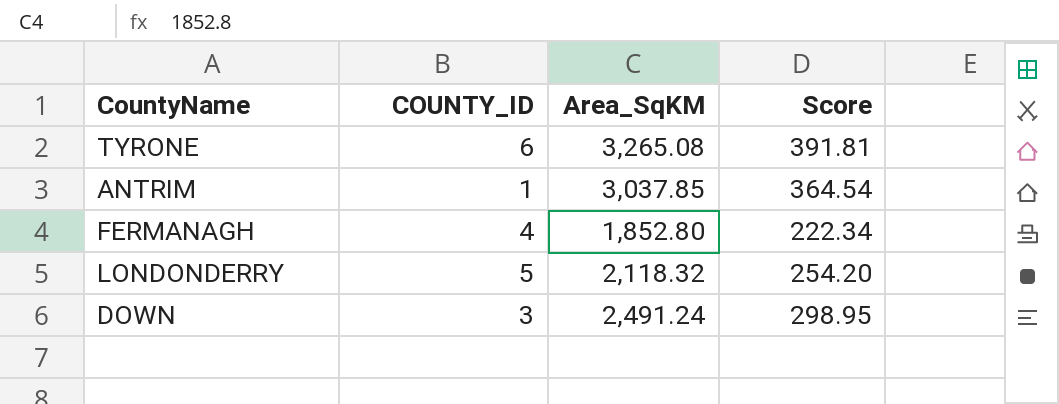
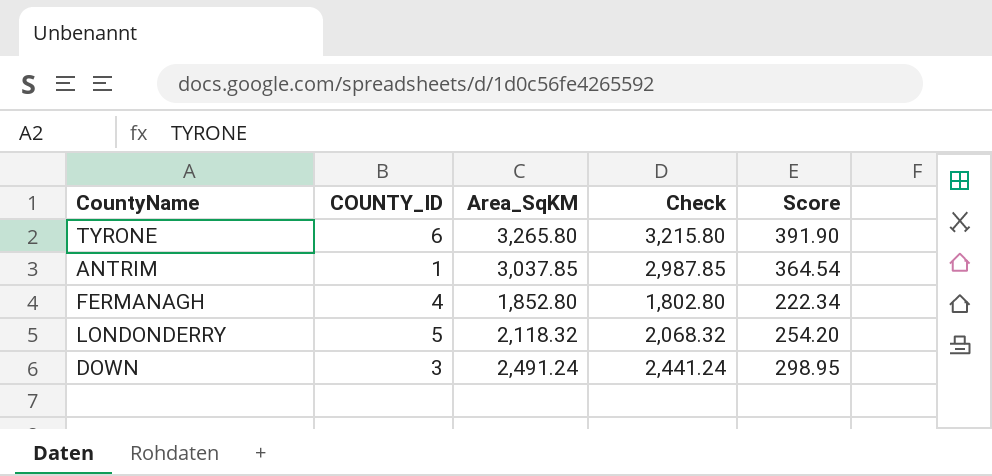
column Check | formula: none -> [Area_SqKM] - 50
TYRONE | Area_SqKM: 3,265.08 -> 3,265.80
TYRONE | Score: 391.81 -> 391.90

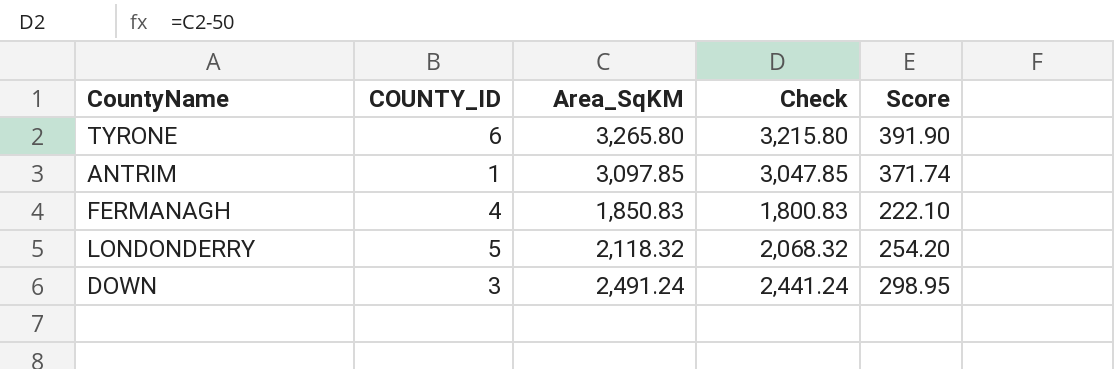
ANTRIM | Area_SqKM: 3,037.85 -> 3,097.85
ANTRIM | Check: 2,987.85 -> 3,047.85
ANTRIM | Score: 364.54 -> 371.74
FERMANAGH | Area_SqKM: 1,852.80 -> 1,850.83
FERMANAGH | Check: 1,802.80 -> 1,800.83
FERMANAGH | Score: 222.34 -> 222.10

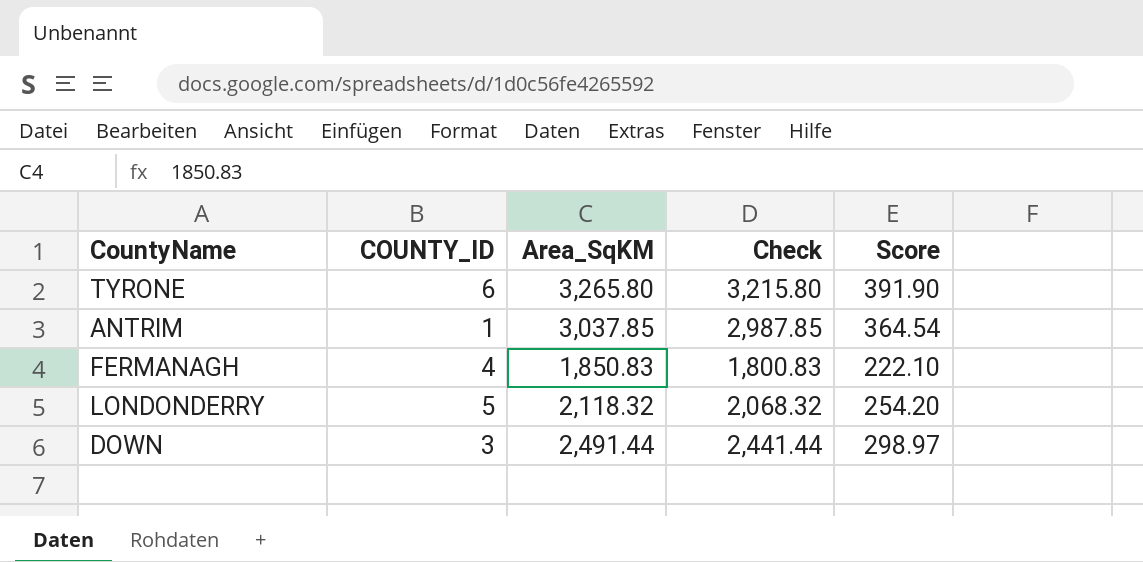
ANTRIM | Area_SqKM: 3,097.85 -> 3,037.85
ANTRIM | Check: 3,047.85 -> 2,987.85
ANTRIM | Score: 371.74 -> 364.54
DOWN | Area_SqKM: 2,491.24 -> 2,491.44
DOWN | Check: 2,441.24 -> 2,441.44
DOWN | Score: 298.95 -> 298.97

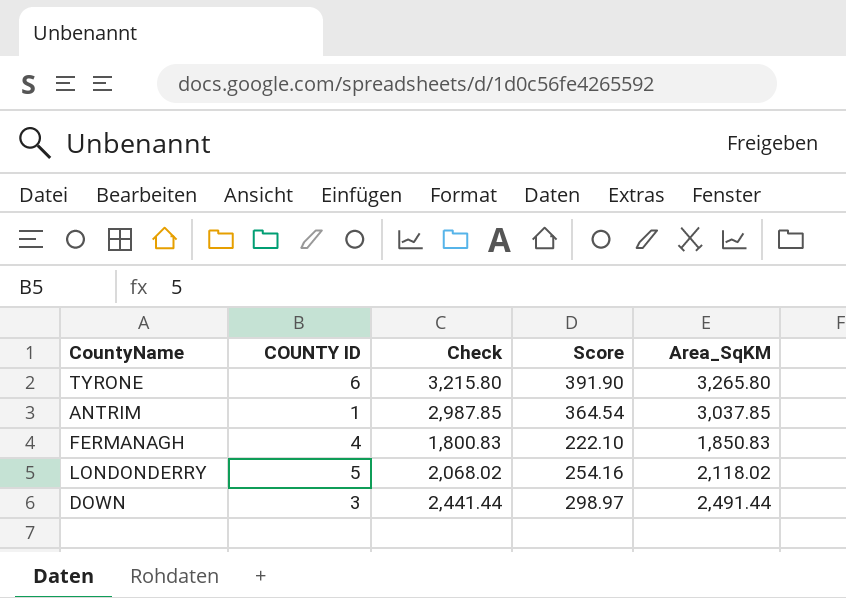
column name: COUNTY_ID -> COUNTY ID
column Area_SqKM | position: 3 -> 5
LONDONDERRY | Check: 2,068.32 -> 2,068.02
LONDONDERRY | Score: 254.20 -> 254.16
LONDONDERRY | Area_SqKM: 2,118.32 -> 2,118.02

